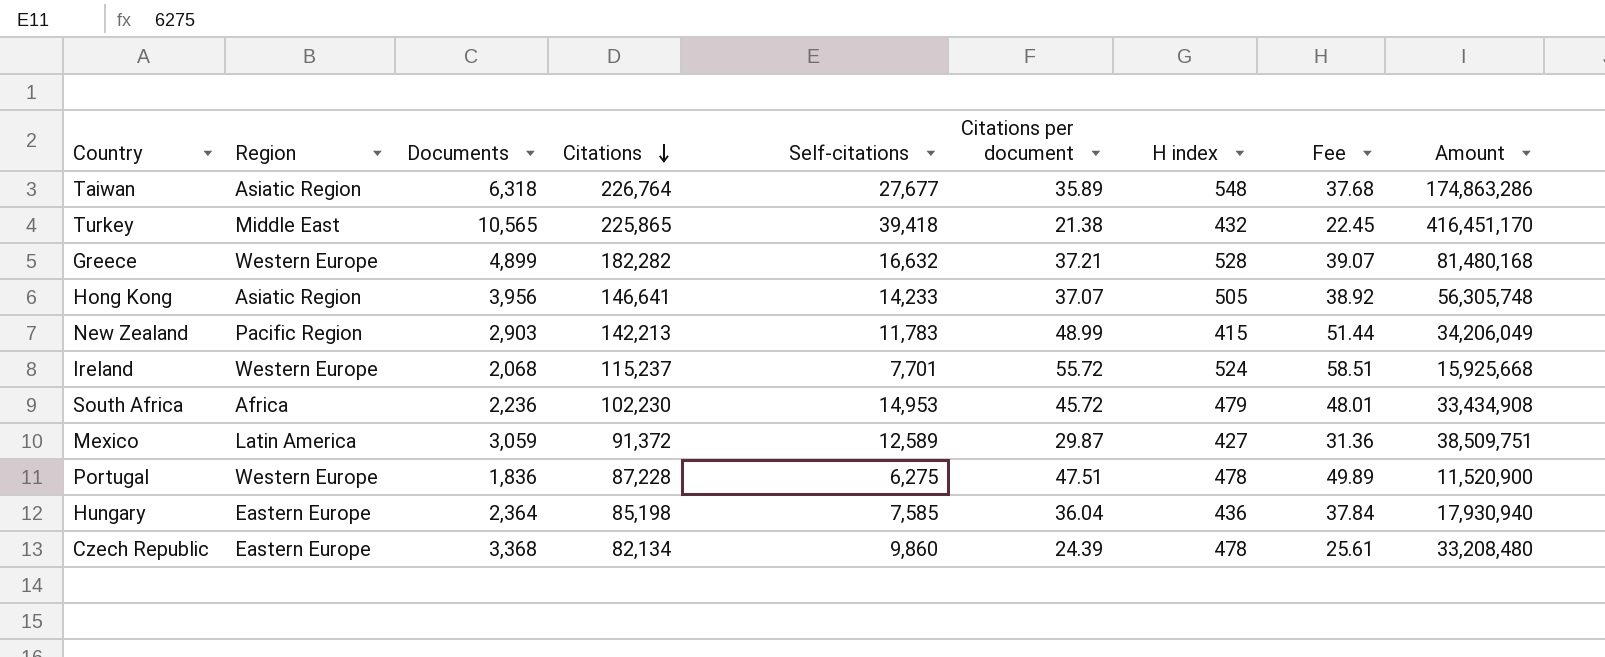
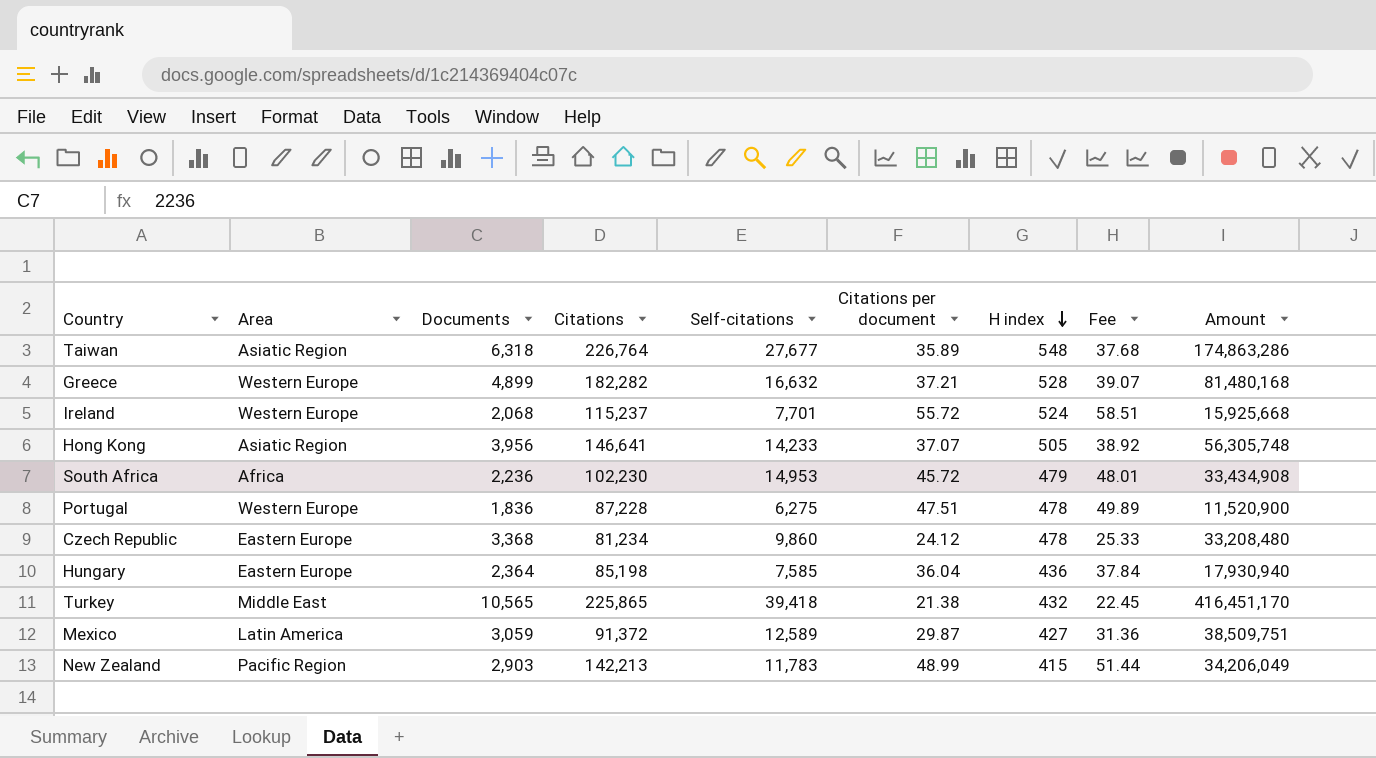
row order: Citations descending -> H index descending
column name: Region -> Area
Czech Republic | Citations: 82,134 -> 81,234
Czech Republic | Citations per document: 24.39 -> 24.12
Czech Republic | Fee: 25.61 -> 25.33

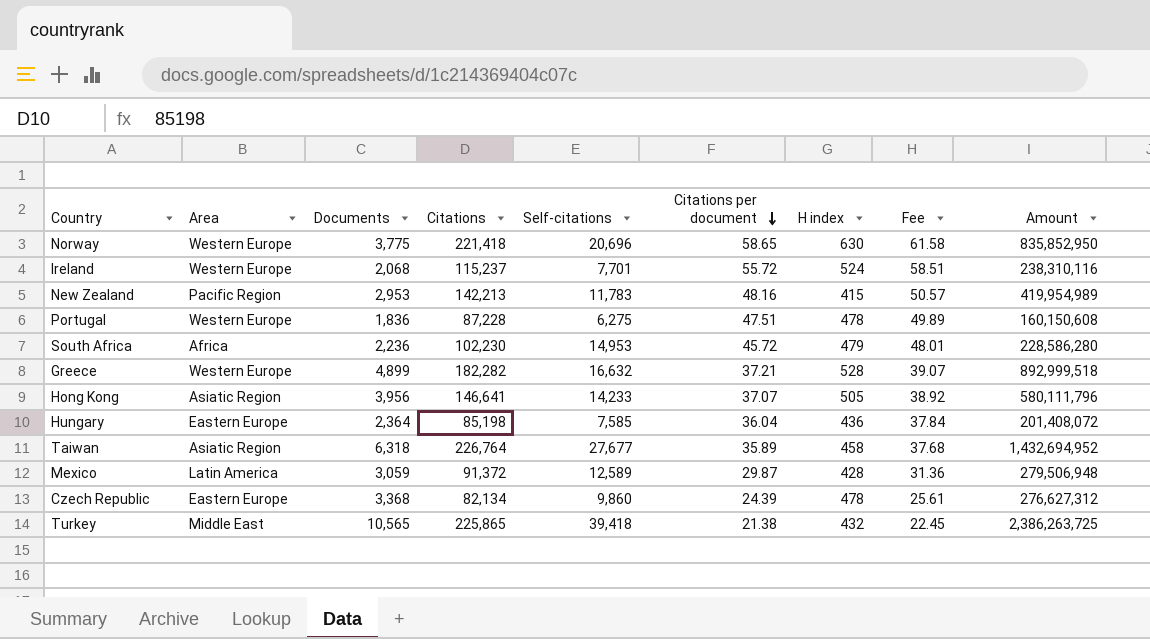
row order: H index descending -> Citations per document descending
column Amount | formula: [Documents] * [Self-citations] -> [Documents] * [Citations]
row Norway: none -> Western Europe | 3,775 | 221,418 | 20,696 | 58.65 | 630 | 61.58 | 835,852,950
New Zealand | Documents: 2,903 -> 2,953
New Zealand | Citations per document: 48.99 -> 48.16
New Zealand | Fee: 51.44 -> 50.57
Taiwan | H index: 548 -> 458
Mexico | H index: 427 -> 428
Czech Republic | Citations: 81,234 -> 82,134
Czech Republic | Citations per document: 24.12 -> 24.39
Czech Republic | Fee: 25.33 -> 25.61

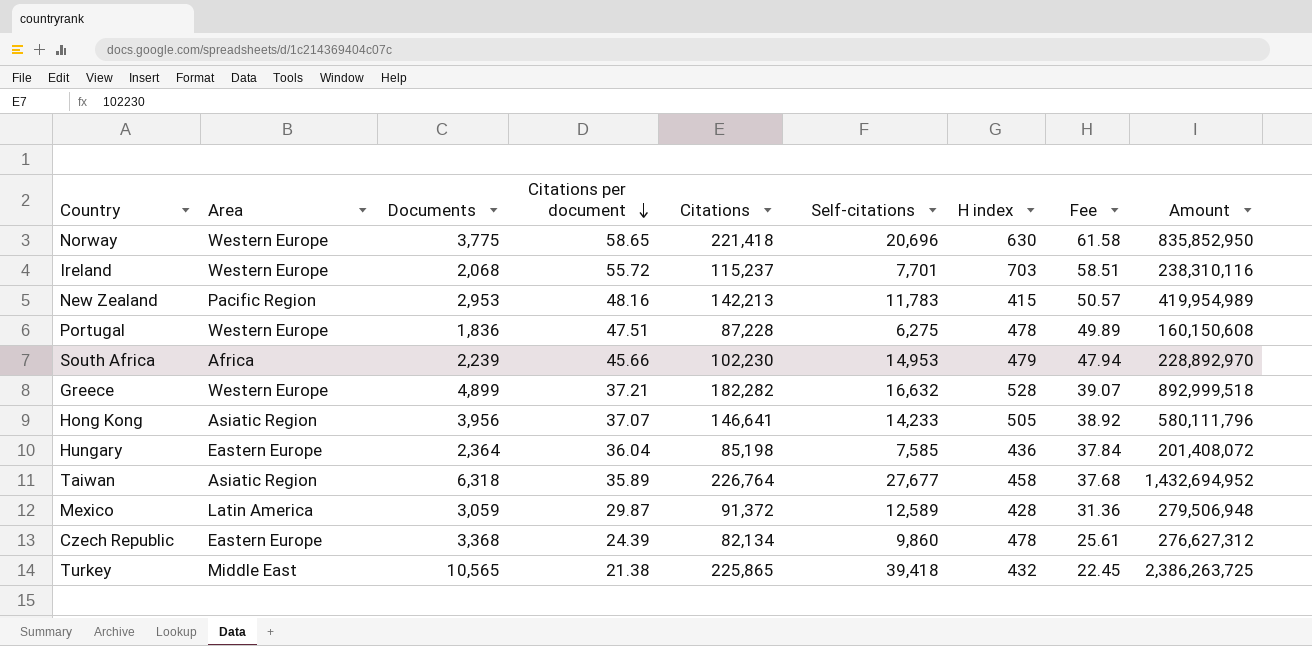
column Citations per document | position: 6 -> 4
Ireland | H index: 524 -> 703
South Africa | Documents: 2,236 -> 2,239
South Africa | Citations per document: 45.72 -> 45.66
South Africa | Fee: 48.01 -> 47.94
South Africa | Amount: 228,586,280 -> 228,892,970

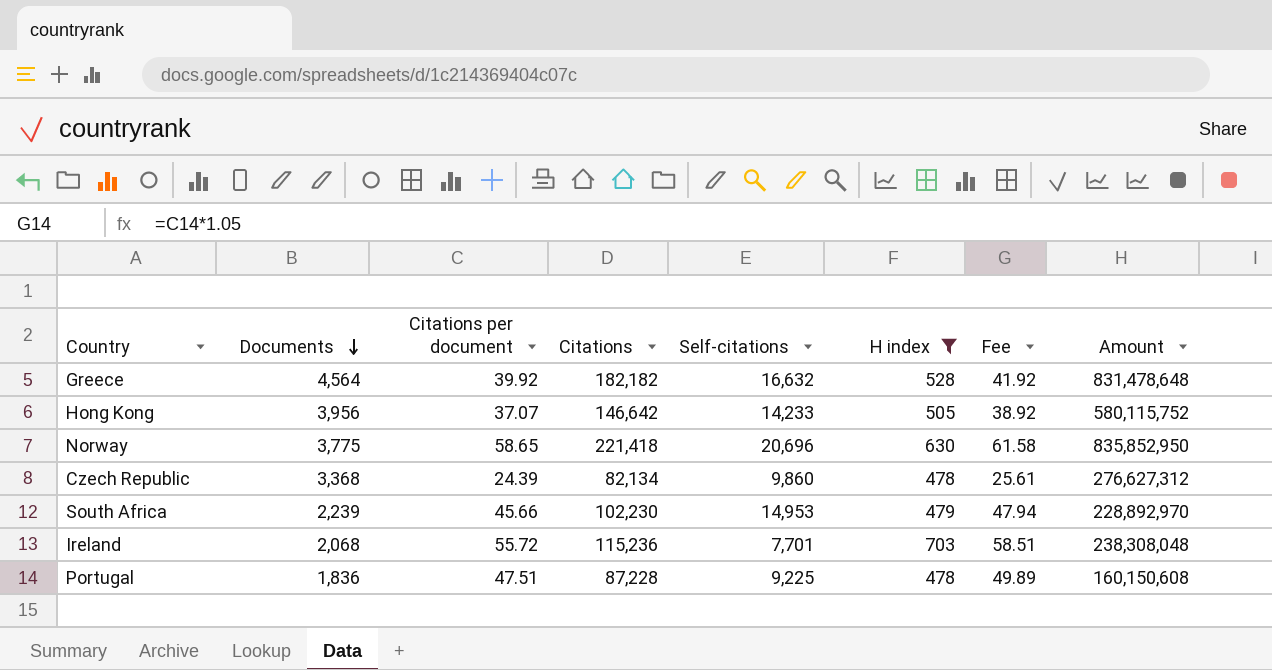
filter: none -> H index >= 478
row order: Citations per document descending -> Documents descending
column Area | position: 2 -> none
Greece | Documents: 4,899 -> 4,564
Greece | Citations per document: 37.21 -> 39.92
Greece | Citations: 182,282 -> 182,182
Greece | Fee: 39.07 -> 41.92
Greece | Amount: 892,999,518 -> 831,478,648
Hong Kong | Citations: 146,641 -> 146,642
Hong Kong | Amount: 580,111,796 -> 580,115,752
Ireland | Citations: 115,237 -> 115,236
Ireland | Amount: 238,310,116 -> 238,308,048
Portugal | Self-citations: 6,275 -> 9,225

